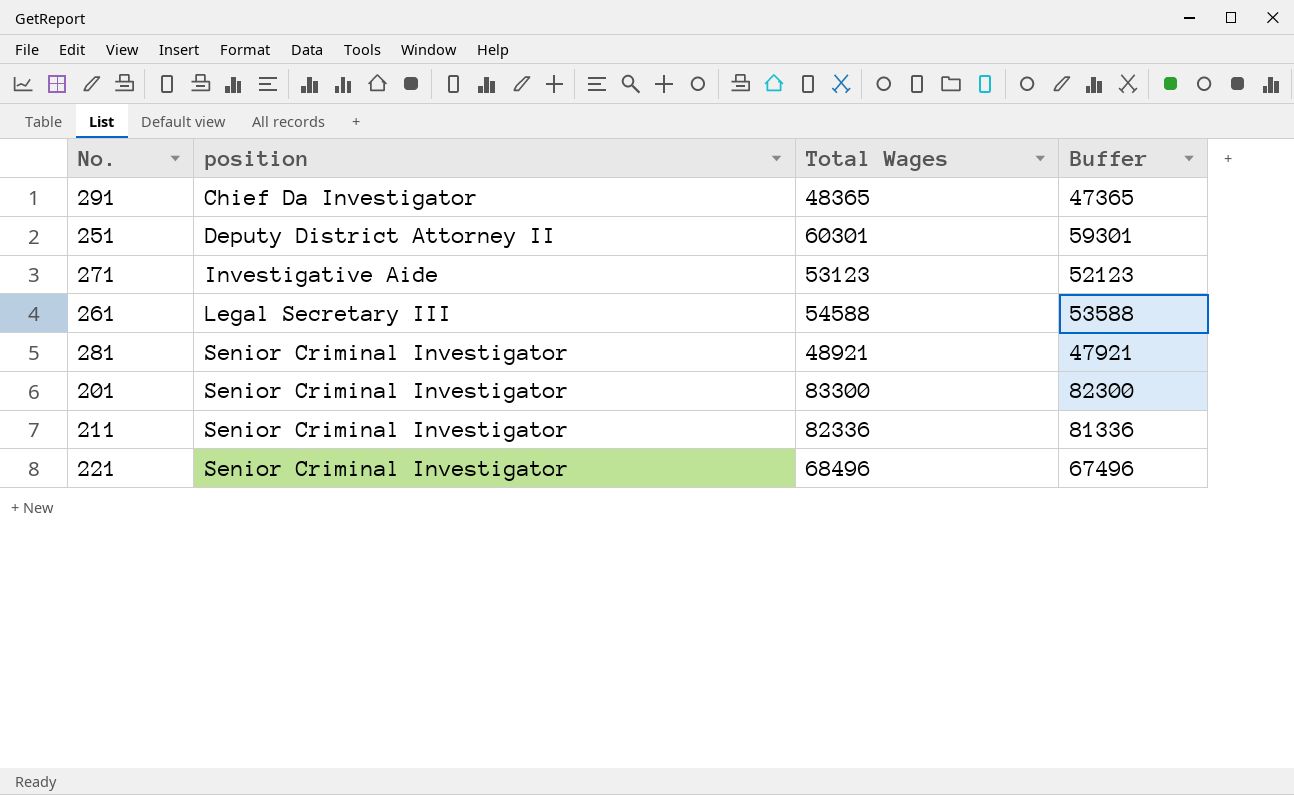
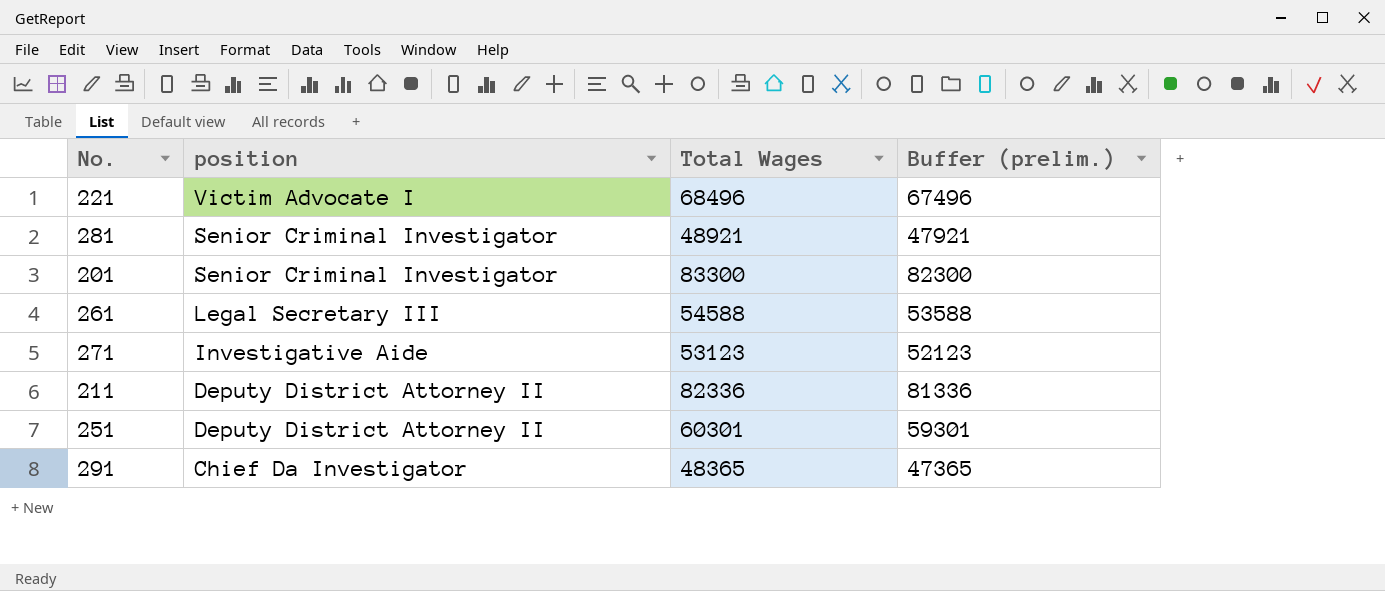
row order: position ascending -> position descending
column name: Buffer -> Buffer (prelim.)
221 | position: Senior Criminal Investigator -> Victim Advocate I
211 | position: Senior Criminal Investigator -> Deputy District Attorney II

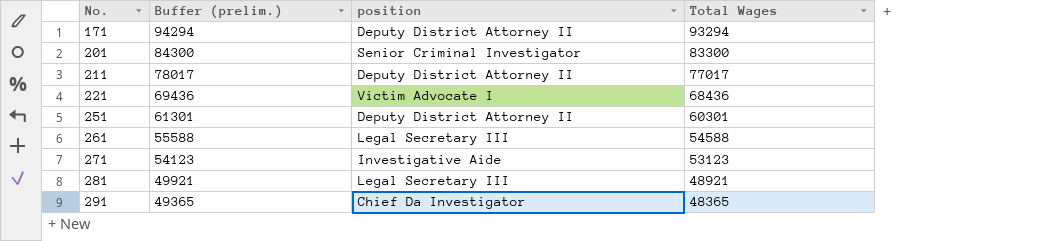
row order: position descending -> No. ascending
column Buffer (prelim.) | formula: [Total Wages] - 1000 -> [Total Wages] + 1000
column Buffer (prelim.) | position: 4 -> 2
row 171: none -> 94294 | Deputy District Attorney II | 93294
211 | Total Wages: 82336 -> 77017
221 | Total Wages: 68496 -> 68436
281 | position: Senior Criminal Investigator -> Legal Secretary III

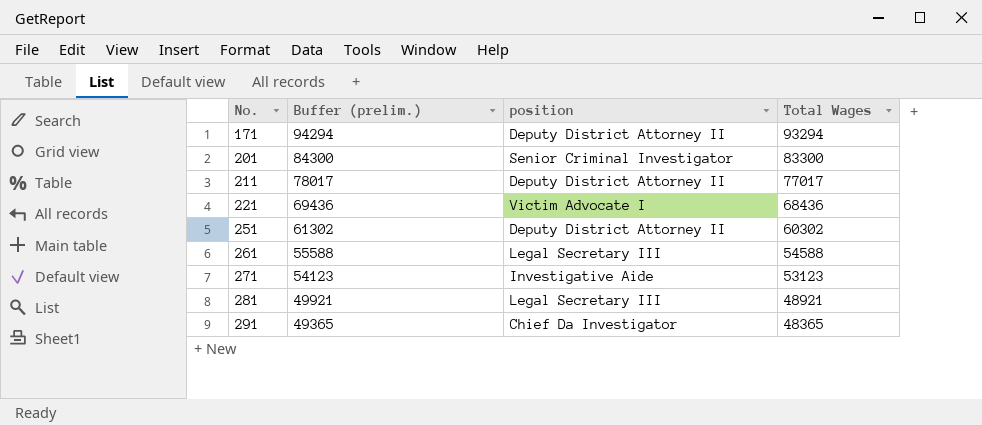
251 | Buffer (prelim.): 61301 -> 61302
251 | Total Wages: 60301 -> 60302

